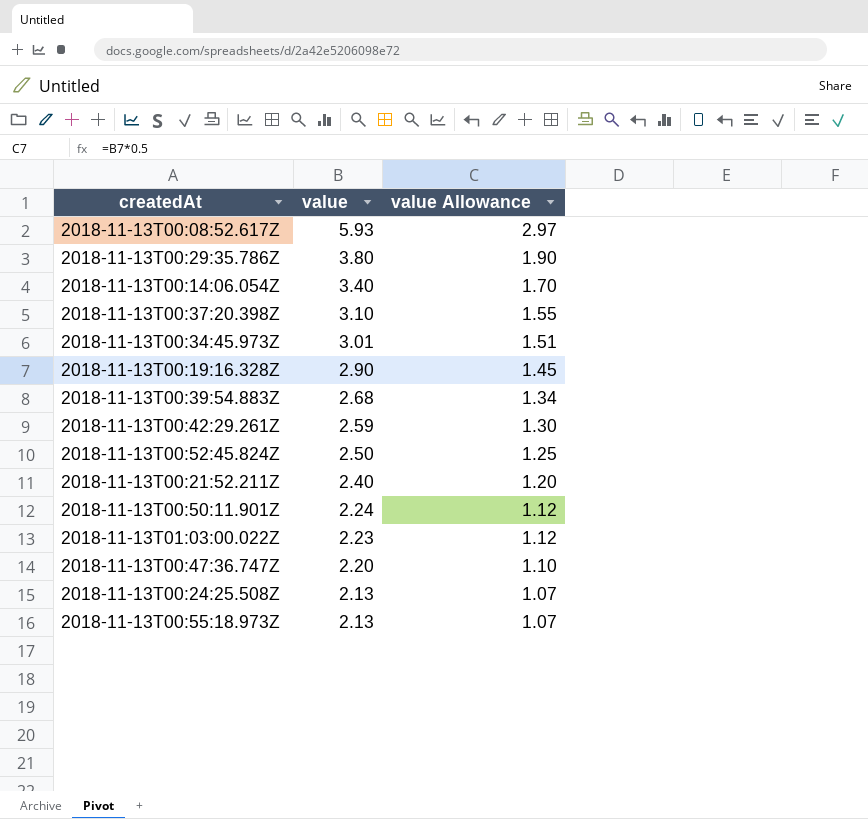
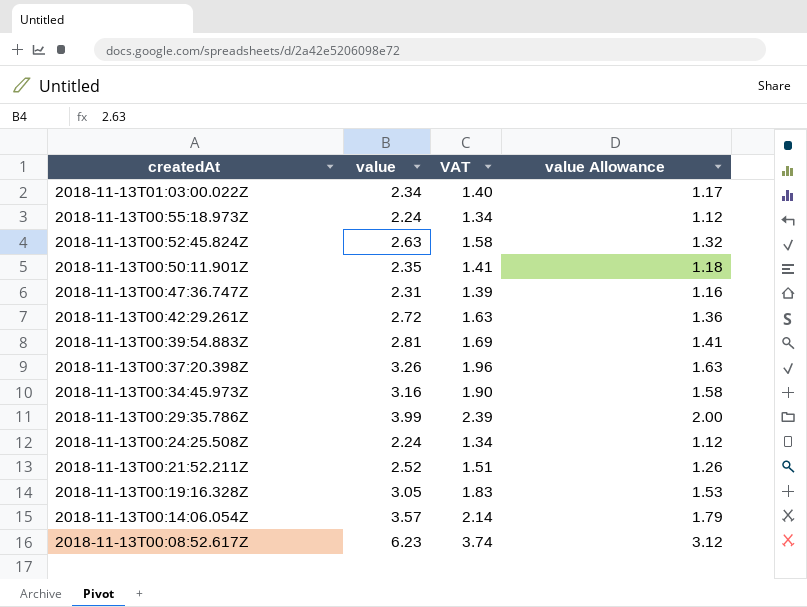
row order: value descending -> createdAt descending
column VAT | formula: none -> [value] * 0.6
2018-11-13T01:03:00.022Z | value: 2.23 -> 2.34
2018-11-13T01:03:00.022Z | value Allowance: 1.12 -> 1.17
2018-11-13T00:55:18.973Z | value: 2.13 -> 2.24
2018-11-13T00:55:18.973Z | value Allowance: 1.07 -> 1.12
2018-11-13T00:52:45.824Z | value: 2.50 -> 2.63
2018-11-13T00:52:45.824Z | value Allowance: 1.25 -> 1.32
2018-11-13T00:50:11.901Z | value: 2.24 -> 2.35
2018-11-13T00:50:11.901Z | value Allowance: 1.12 -> 1.18
2018-11-13T00:47:36.747Z | value: 2.20 -> 2.31
2018-11-13T00:47:36.747Z | value Allowance: 1.10 -> 1.16
2018-11-13T00:42:29.261Z | value: 2.59 -> 2.72
2018-11-13T00:42:29.261Z | value Allowance: 1.30 -> 1.36
2018-11-13T00:39:54.883Z | value: 2.68 -> 2.81
2018-11-13T00:39:54.883Z | value Allowance: 1.34 -> 1.41
2018-11-13T00:37:20.398Z | value: 3.10 -> 3.26
2018-11-13T00:37:20.398Z | value Allowance: 1.55 -> 1.63
2018-11-13T00:34:45.973Z | value: 3.01 -> 3.16
2018-11-13T00:34:45.973Z | value Allowance: 1.51 -> 1.58
2018-11-13T00:29:35.786Z | value: 3.80 -> 3.99
2018-11-13T00:29:35.786Z | value Allowance: 1.90 -> 2.00
2018-11-13T00:24:25.508Z | value: 2.13 -> 2.24
2018-11-13T00:24:25.508Z | value Allowance: 1.07 -> 1.12
2018-11-13T00:21:52.211Z | value: 2.40 -> 2.52
2018-11-13T00:21:52.211Z | value Allowance: 1.20 -> 1.26
2018-11-13T00:19:16.328Z | value: 2.90 -> 3.05
2018-11-13T00:19:16.328Z | value Allowance: 1.45 -> 1.53
2018-11-13T00:14:06.054Z | value: 3.40 -> 3.57
2018-11-13T00:14:06.054Z | value Allowance: 1.70 -> 1.79
2018-11-13T00:08:52.617Z | value: 5.93 -> 6.23
2018-11-13T00:08:52.617Z | value Allowance: 2.97 -> 3.12

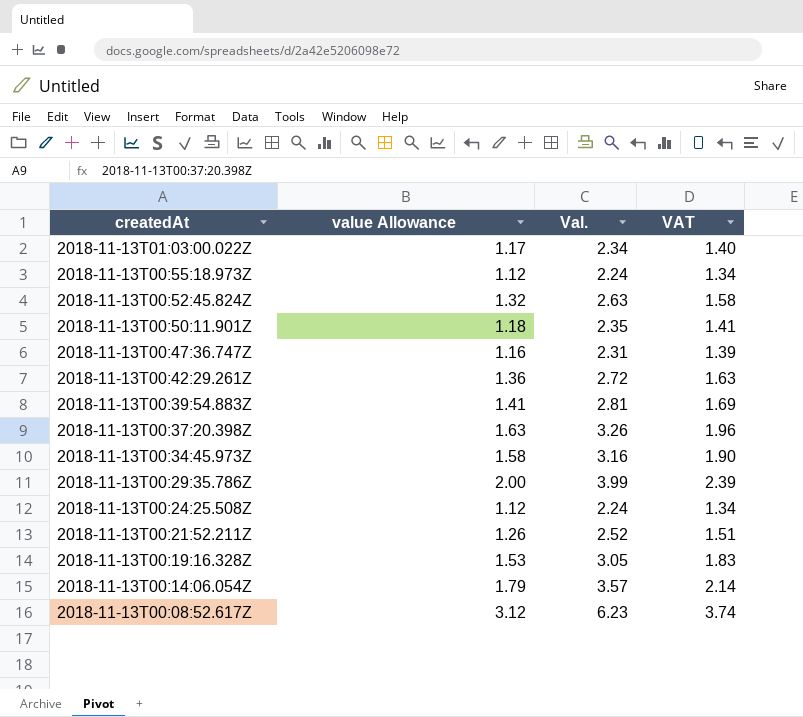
column value Allowance | position: 4 -> 2
column name: value -> Val.

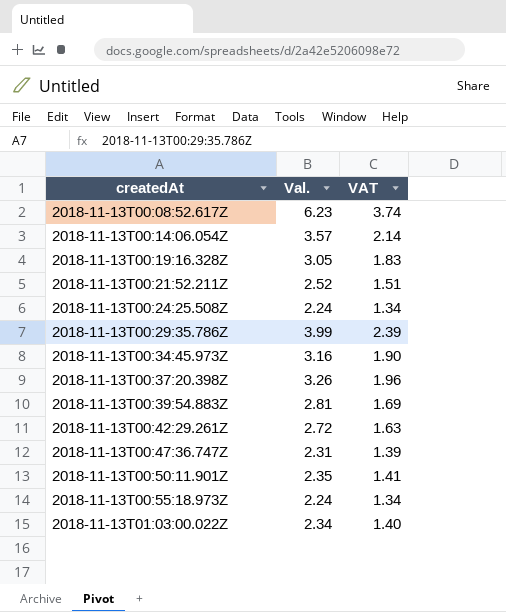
row order: createdAt descending -> createdAt ascending
column value Allowance | formula: [Val.] * 0.5 -> none
row 2018-11-13T00:52:45.824Z: 1.32 | 2.63 | 1.58 -> none

